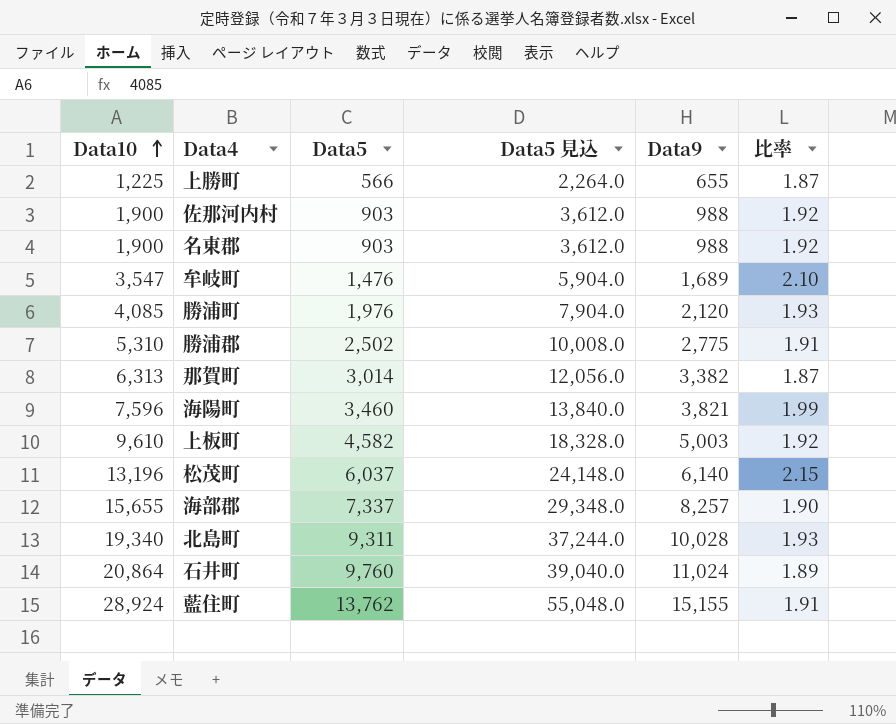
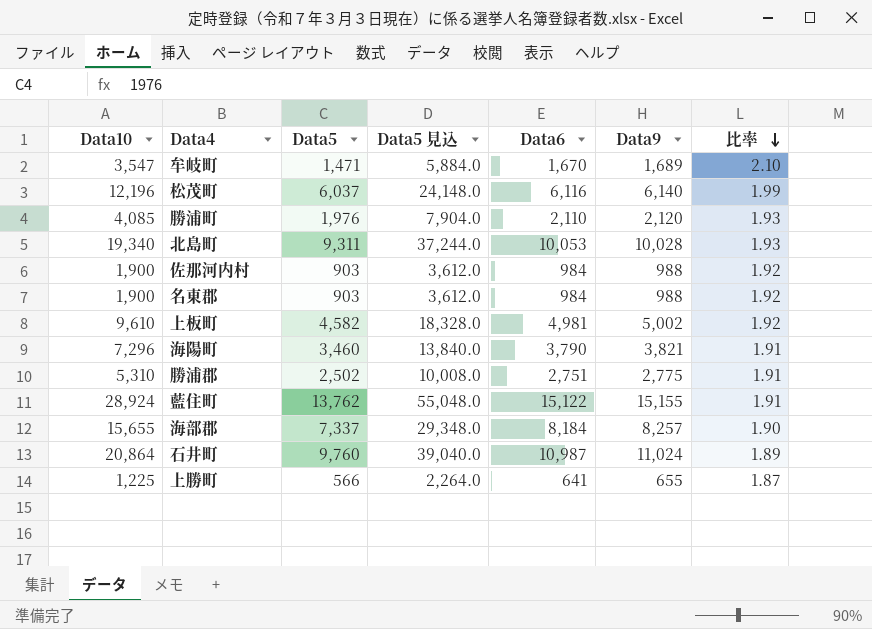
row order: Data10 ascending -> 比率 descending
column Data6 | position: none -> 5
row 那賀町: 6,313 | 3,014 | 12,056.0 | 3,382 | 1.87 -> none
牟岐町 | Data5: 1,476 -> 1,471
牟岐町 | Data5 見込: 5,904.0 -> 5,884.0
松茂町 | Data10: 13,196 -> 12,196
松茂町 | 比率: 2.15 -> 1.99
上板町 | Data9: 5,003 -> 5,002
海陽町 | Data10: 7,596 -> 7,296
海陽町 | 比率: 1.99 -> 1.91

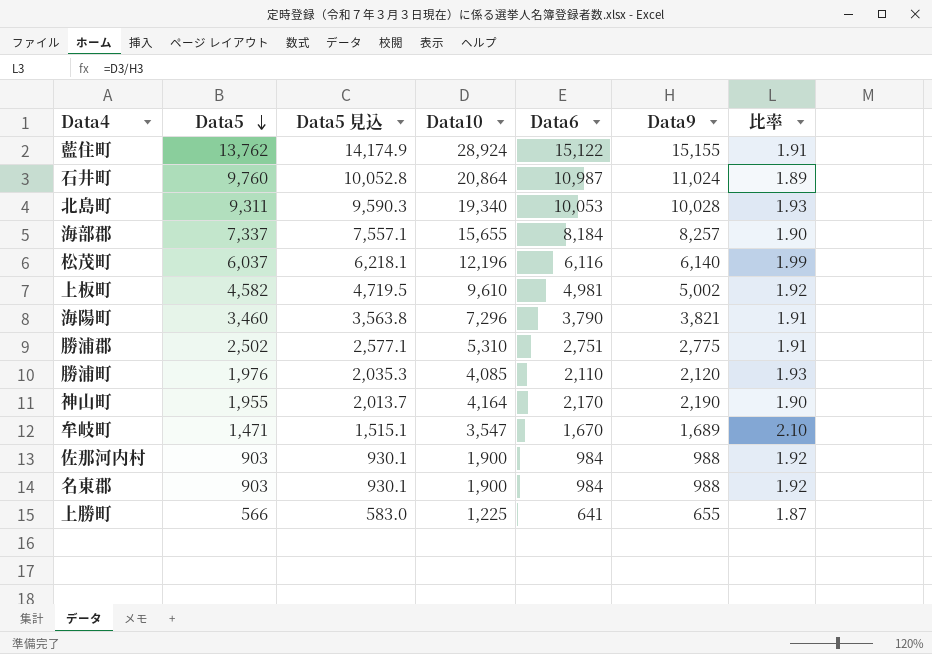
row order: 比率 descending -> Data5 descending
column Data5 見込 | formula: [Data5] * 4 -> [Data5] * 1.03
column Data10 | position: 1 -> 4
row 神山町: none -> 1,955 | 2,013.7 | 4,164 | 2,170 | 2,190 | 1.90

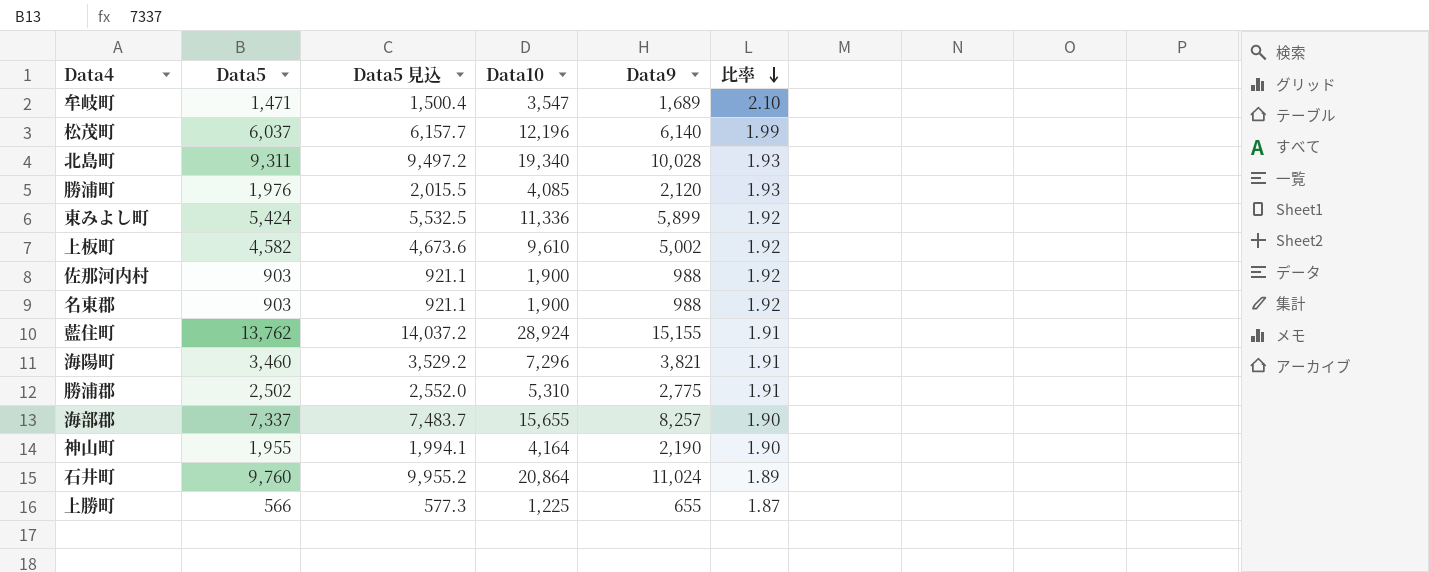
row order: Data5 descending -> 比率 descending
column Data6 | position: 5 -> none
column Data5 見込 | formula: [Data5] * 1.03 -> [Data5] * 1.02
row 東みよし町: none -> 5,424 | 5,532.5 | 11,336 | 5,899 | 1.92

